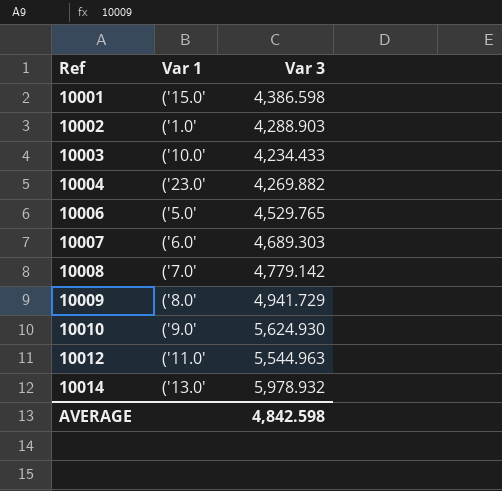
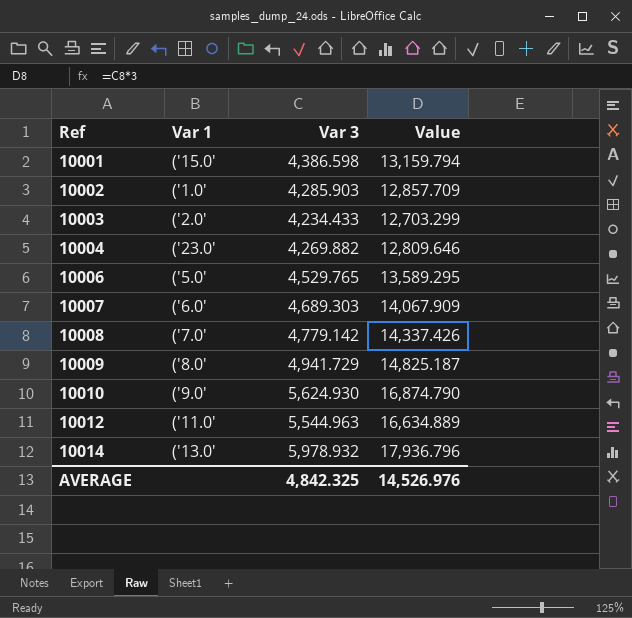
column Value | formula: none -> [Var 3] * 3
10002 | Var 3: 4,288.903 -> 4,285.903
10003 | Var 1: ('10.0' -> ('2.0'
AVERAGE | Var 3: 4,842.598 -> 4,842.325

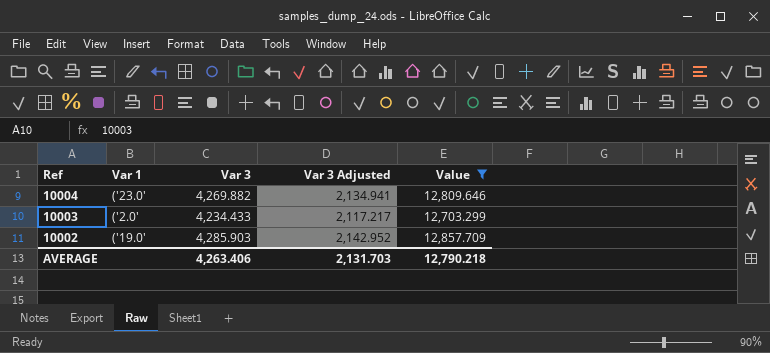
filter: none -> Value <= 12,857.709
row order: Ref ascending -> Ref descending
column Var 3 Adjusted | formula: none -> [Var 3] * 0.5
10002 | Var 1: ('1.0' -> ('19.0'
AVERAGE | Var 3: 4,842.325 -> 4,263.406
AVERAGE | Value: 14,526.976 -> 12,790.218

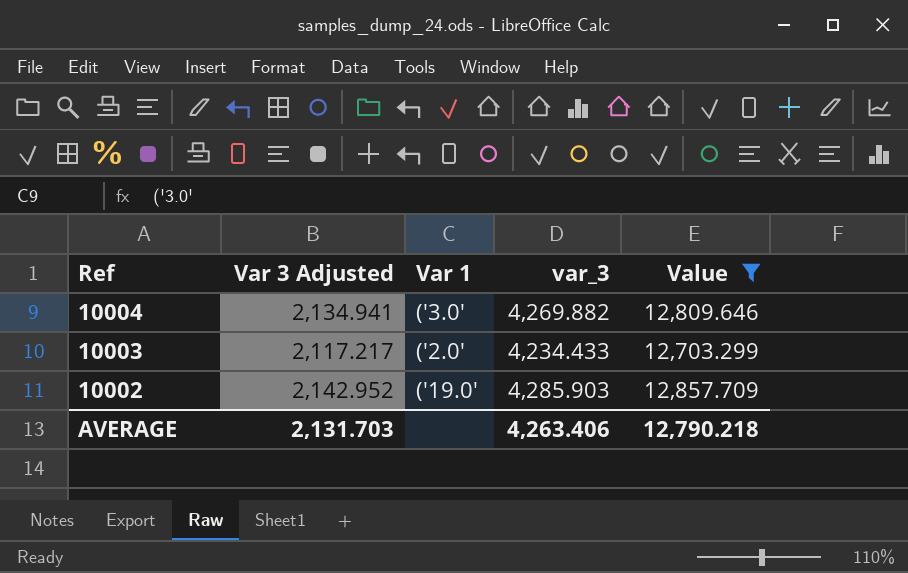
column Var 3 Adjusted | position: 4 -> 2
column name: Var 3 -> var_3
10004 | Var 1: ('23.0' -> ('3.0'

